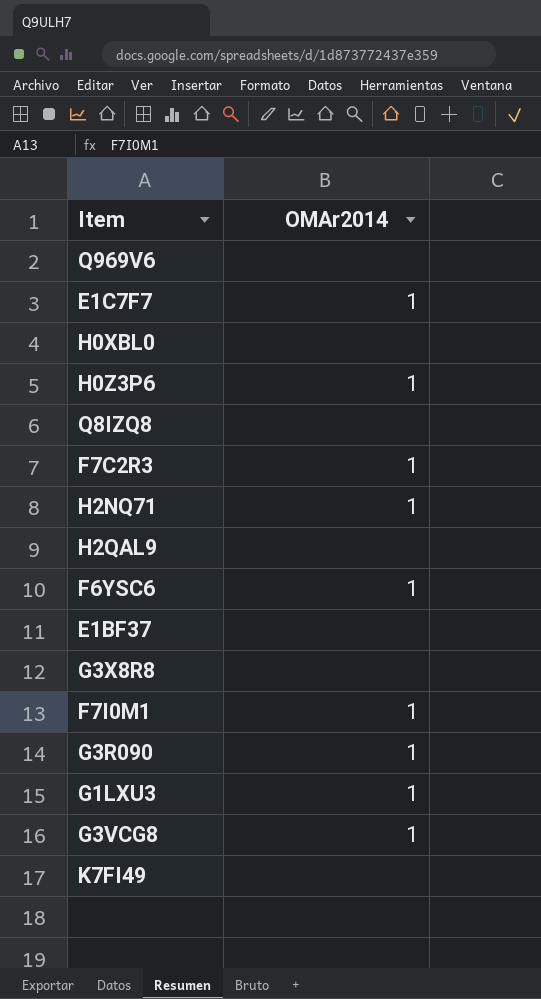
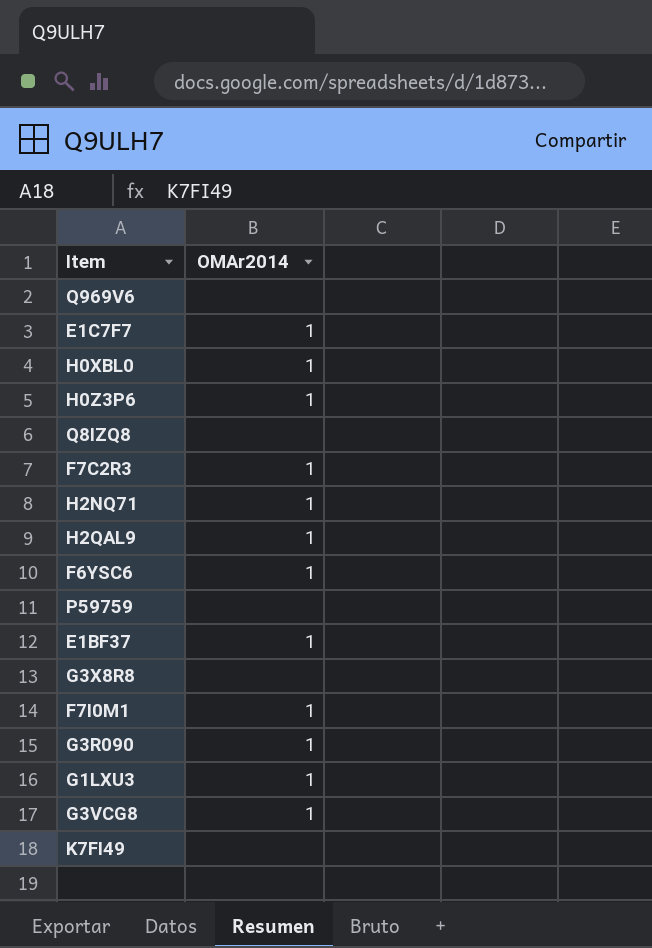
H0XBL0 | OMAr2014: none -> 1
H2QAL9 | OMAr2014: none -> 1
row P59759: none -> none
E1BF37 | OMAr2014: none -> 1

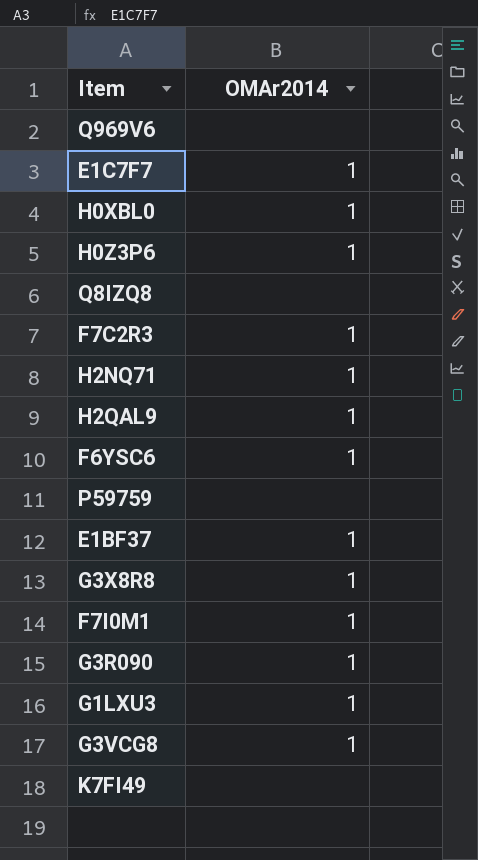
G3X8R8 | OMAr2014: none -> 1

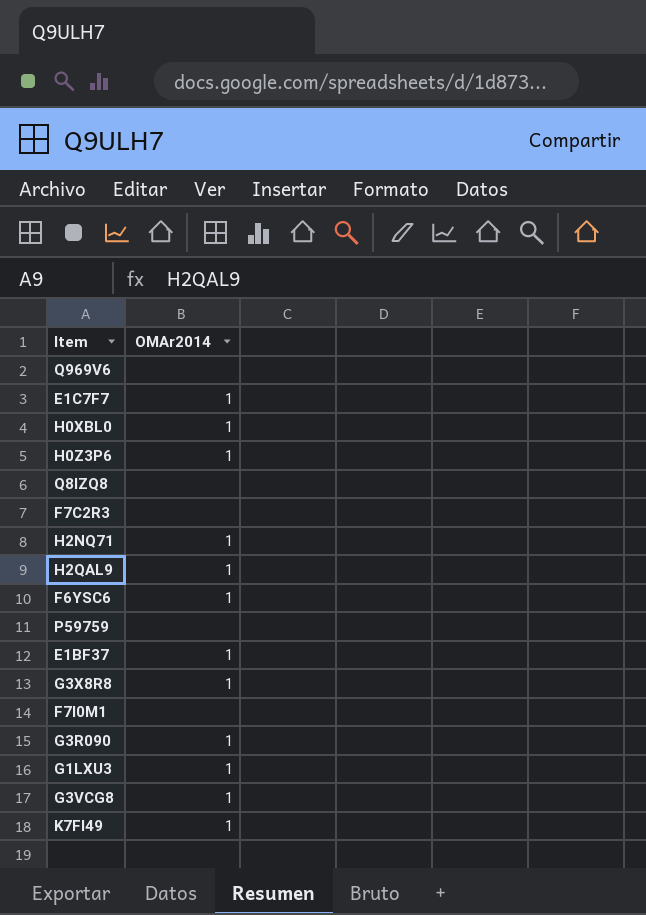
F7C2R3 | OMAr2014: 1 -> none
F7I0M1 | OMAr2014: 1 -> none
K7FI49 | OMAr2014: none -> 1

